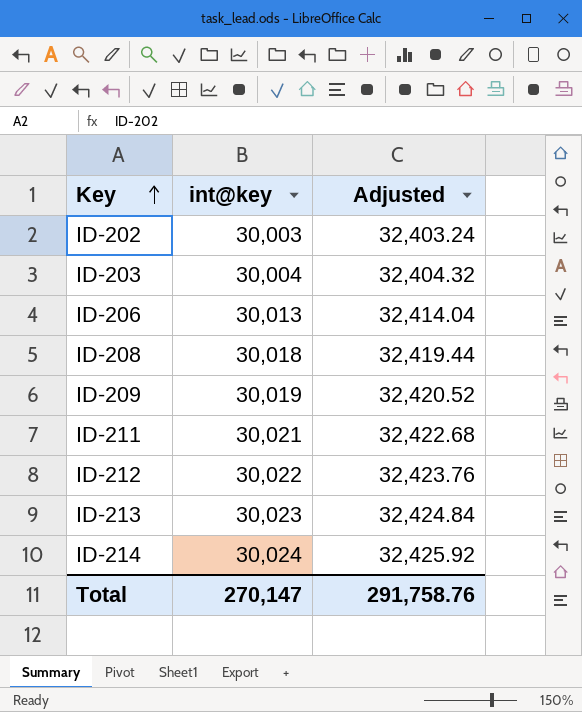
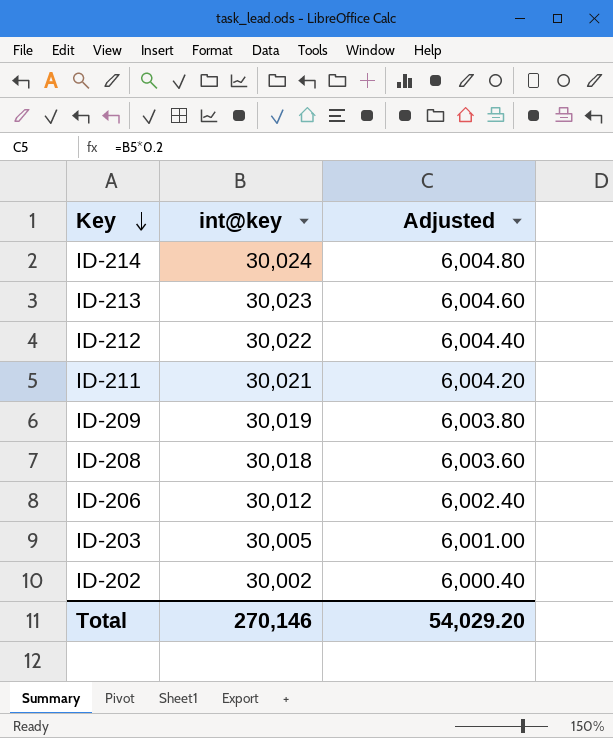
row order: Key ascending -> Key descending
column Adjusted | formula: [int@key] * 1.08 -> [int@key] * 0.2
ID-206 | int@key: 30,013 -> 30,012
ID-203 | int@key: 30,004 -> 30,005
ID-202 | int@key: 30,003 -> 30,002
Total | int@key: 270,147 -> 270,146
Total | Adjusted: 291,758.76 -> 54,029.20

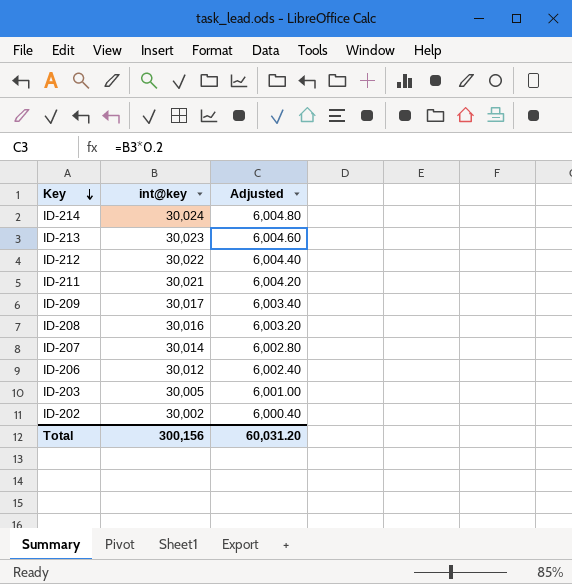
ID-209 | int@key: 30,019 -> 30,017
ID-209 | Adjusted: 6,003.80 -> 6,003.40
ID-208 | int@key: 30,018 -> 30,016
ID-208 | Adjusted: 6,003.60 -> 6,003.20
row ID-207: none -> 30,014 | 6,002.80
Total | int@key: 270,146 -> 300,156
Total | Adjusted: 54,029.20 -> 60,031.20

